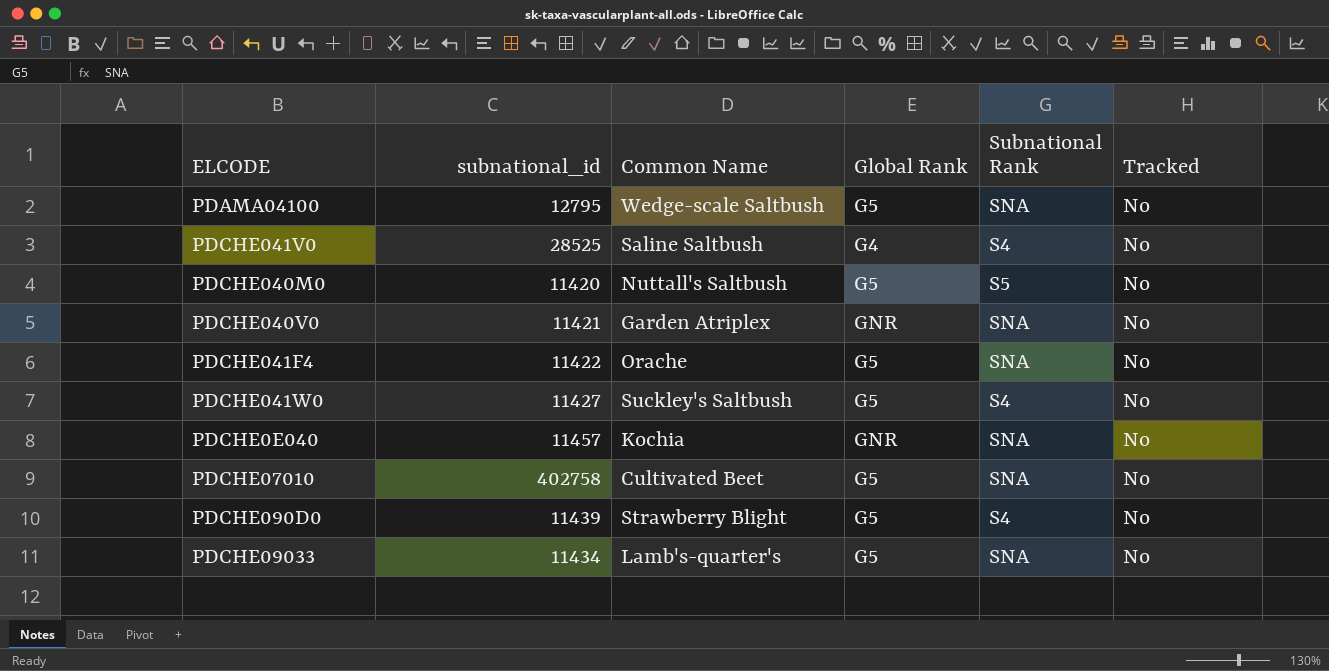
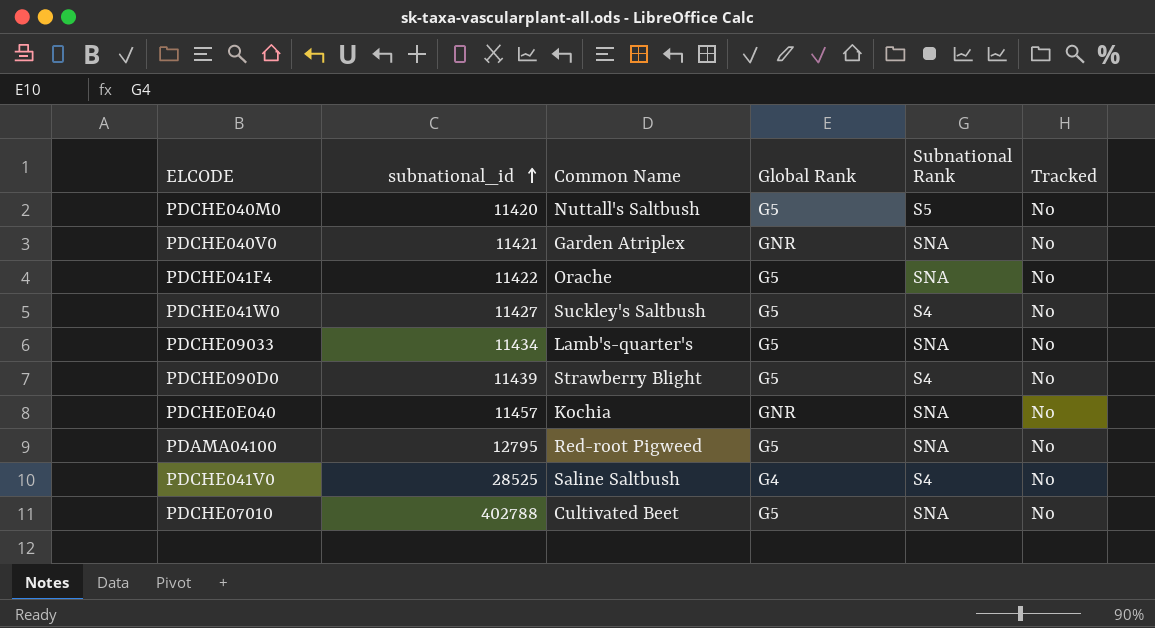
row order: none -> subnational_id ascending
PDAMA04100 | Common Name: Wedge-scale Saltbush -> Red-root Pigweed
PDCHE07010 | subnational_id: 402758 -> 402788

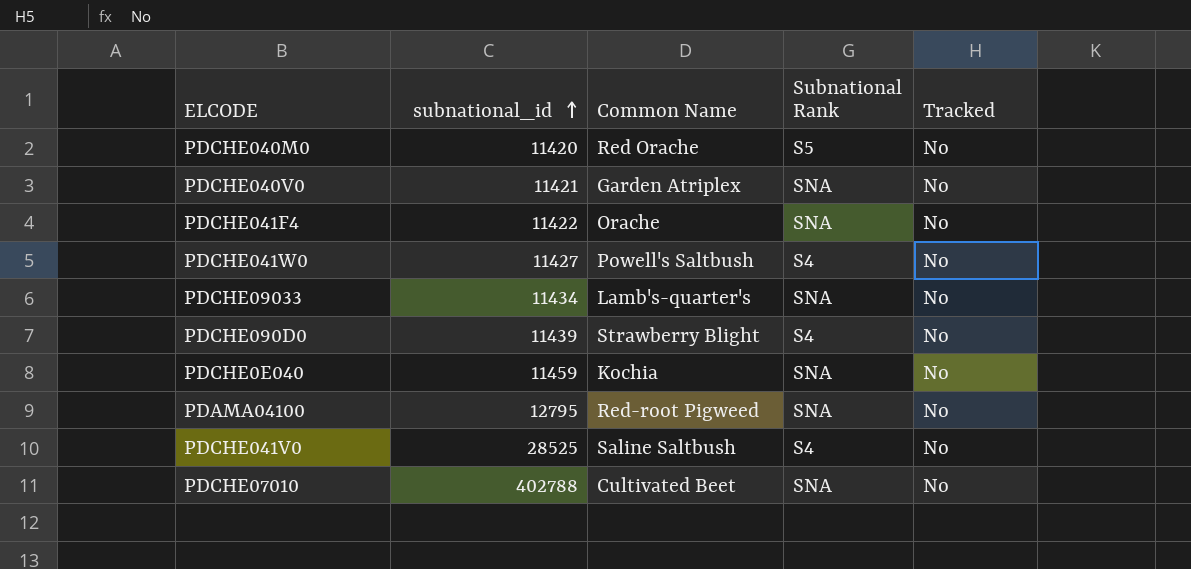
column Global Rank | position: 4 -> none
PDCHE040M0 | Common Name: Nuttall's Saltbush -> Red Orache
PDCHE041W0 | Common Name: Suckley's Saltbush -> Powell's Saltbush
PDCHE0E040 | subnational_id: 11457 -> 11459

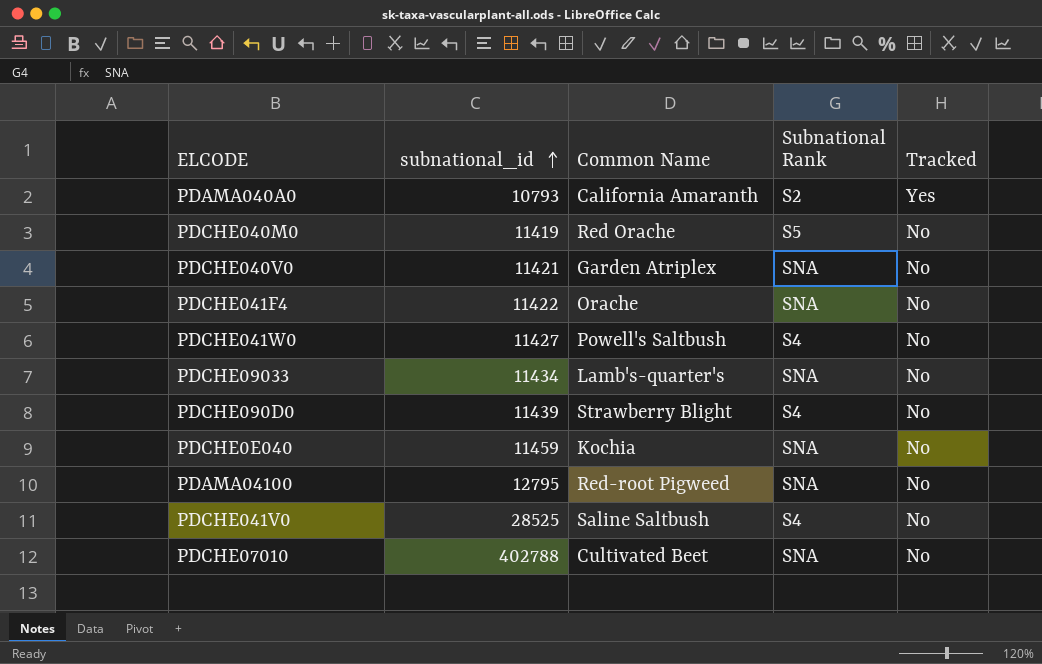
row PDAMA040A0: none -> 10793 | California Amaranth | S2 | Yes
PDCHE040M0 | subnational_id: 11420 -> 11419

